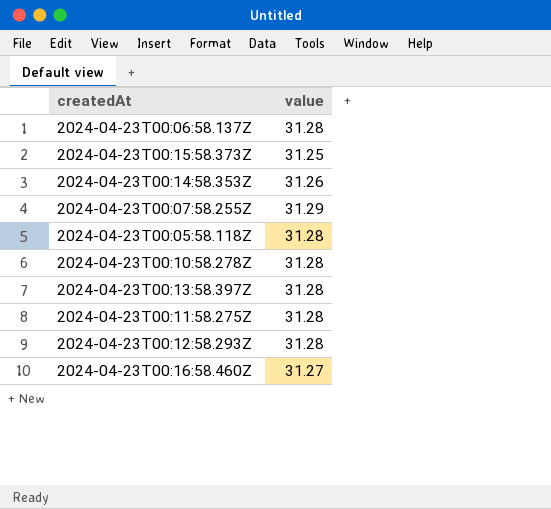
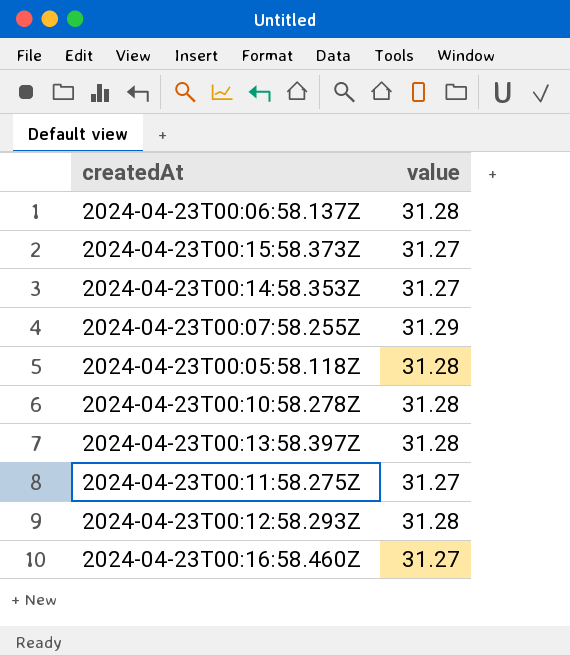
2024-04-23T00:15:58.373Z | value: 31.25 -> 31.27
2024-04-23T00:14:58.353Z | value: 31.26 -> 31.27
2024-04-23T00:11:58.275Z | value: 31.28 -> 31.27

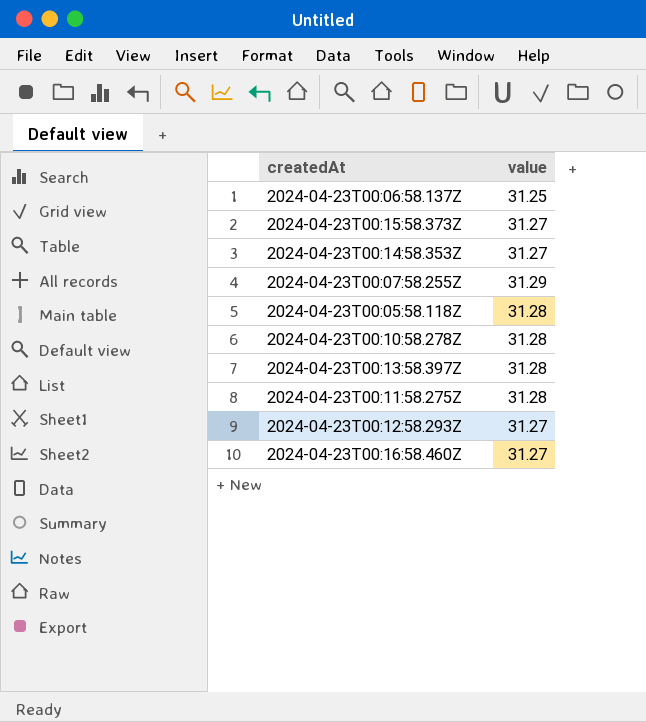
2024-04-23T00:06:58.137Z | value: 31.28 -> 31.25
2024-04-23T00:11:58.275Z | value: 31.27 -> 31.28
2024-04-23T00:12:58.293Z | value: 31.28 -> 31.27

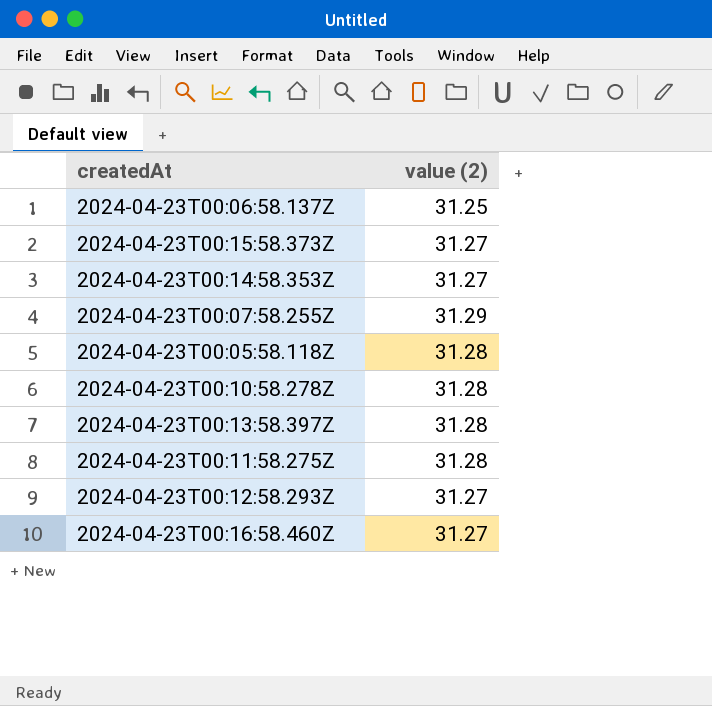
column name: value -> value (2)

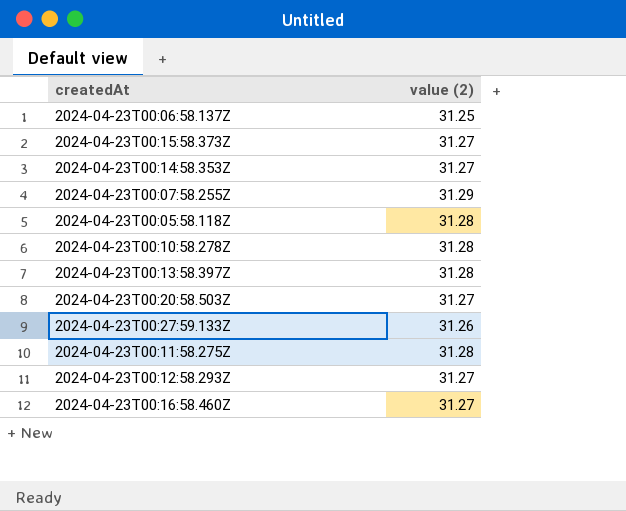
row 2024-04-23T00:20:58.503Z: none -> 31.27
row 2024-04-23T00:27:59.133Z: none -> 31.26

